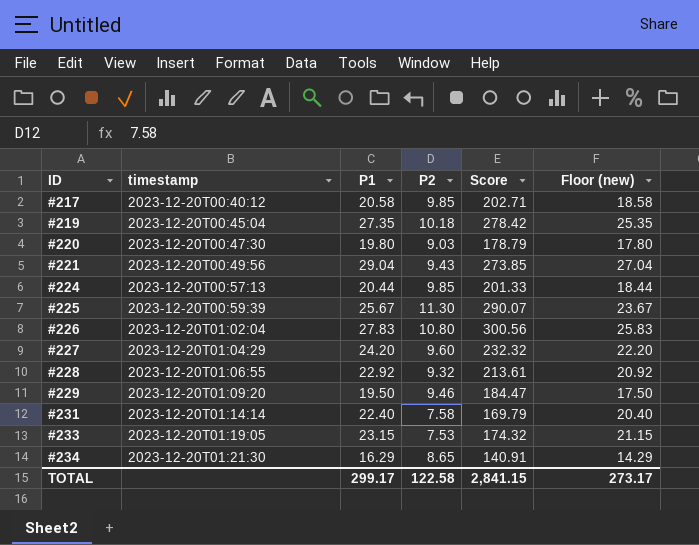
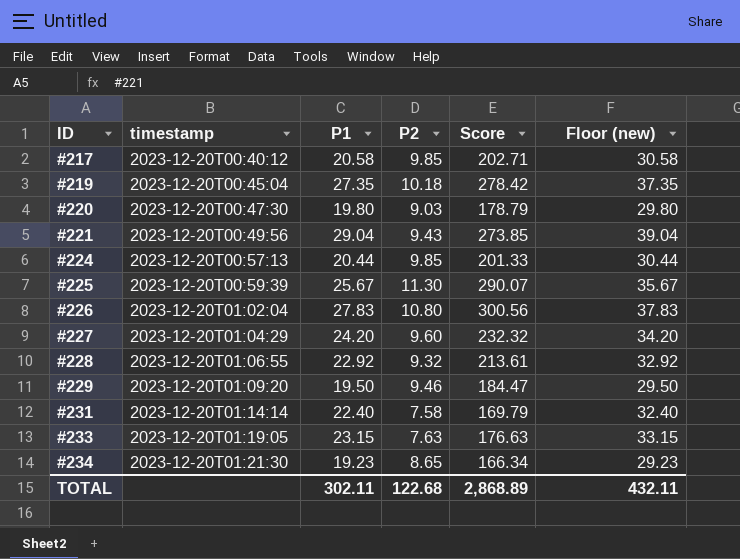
column Floor (new) | formula: [P1] - 2 -> [P1] + 10
#233 | P2: 7.53 -> 7.63
#233 | Score: 174.32 -> 176.63
#234 | P1: 16.29 -> 19.23
#234 | Score: 140.91 -> 166.34
TOTAL | P1: 299.17 -> 302.11
TOTAL | P2: 122.58 -> 122.68
TOTAL | Score: 2,841.15 -> 2,868.89
TOTAL | Floor (new): 273.17 -> 432.11

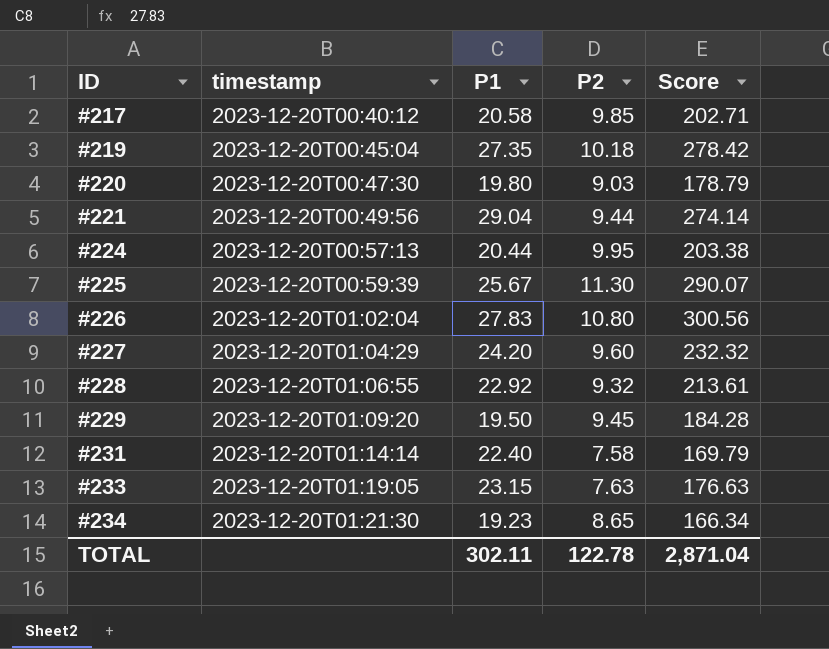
column Floor (new) | formula: [P1] + 10 -> none
#221 | P2: 9.43 -> 9.44
#221 | Score: 273.85 -> 274.14
#224 | P2: 9.85 -> 9.95
#224 | Score: 201.33 -> 203.38
#229 | P2: 9.46 -> 9.45
#229 | Score: 184.47 -> 184.28
TOTAL | P2: 122.68 -> 122.78
TOTAL | Score: 2,868.89 -> 2,871.04

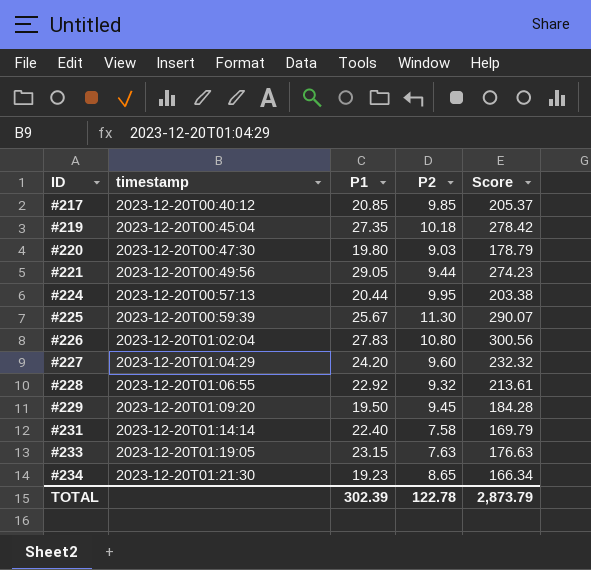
#217 | P1: 20.58 -> 20.85
#217 | Score: 202.71 -> 205.37
#221 | P1: 29.04 -> 29.05
#221 | Score: 274.14 -> 274.23
TOTAL | P1: 302.11 -> 302.39
TOTAL | Score: 2,871.04 -> 2,873.79

